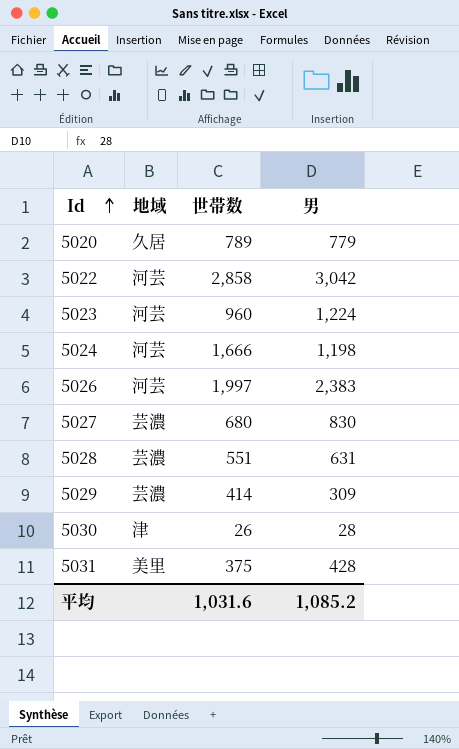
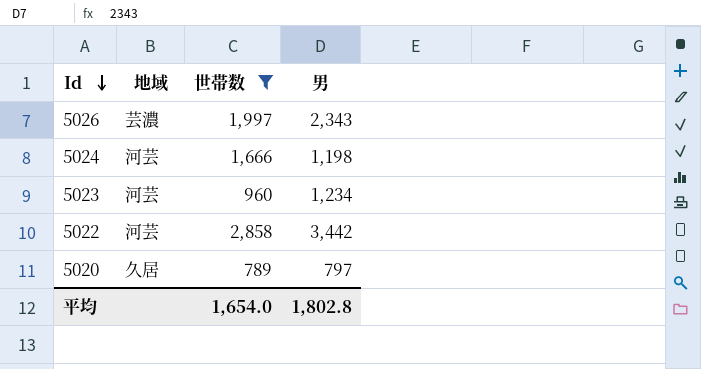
filter: none -> 世帯数 >= 789
row order: Id ascending -> Id descending
5026 | 地域: 河芸 -> 芸濃
5026 | 男: 2,383 -> 2,343
5023 | 男: 1,224 -> 1,234
5022 | 男: 3,042 -> 3,442
5020 | 男: 779 -> 797
平均 | 世帯数: 1,031.6 -> 1,654.0
平均 | 男: 1,085.2 -> 1,802.8

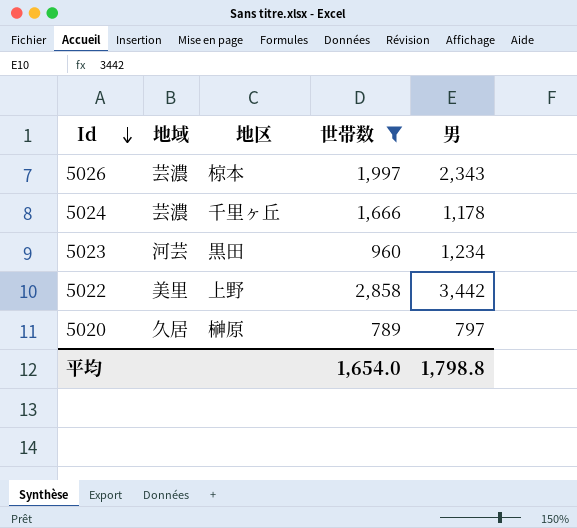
column 地区 | position: none -> 3
5024 | 地域: 河芸 -> 芸濃
5024 | 男: 1,198 -> 1,178
5022 | 地域: 河芸 -> 美里
平均 | 男: 1,802.8 -> 1,798.8

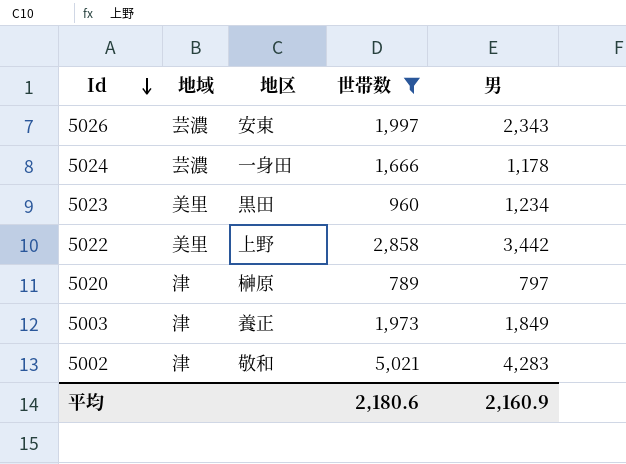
5026 | 地区: 椋本 -> 安東
5024 | 地区: 千里ヶ丘 -> 一身田
5023 | 地域: 河芸 -> 美里
5020 | 地域: 久居 -> 津
row 5003: none -> 津 | 養正 | 1,973 | 1,849
row 5002: none -> 津 | 敬和 | 5,021 | 4,283
平均 | 世帯数: 1,654.0 -> 2,180.6
平均 | 男: 1,798.8 -> 2,160.9

